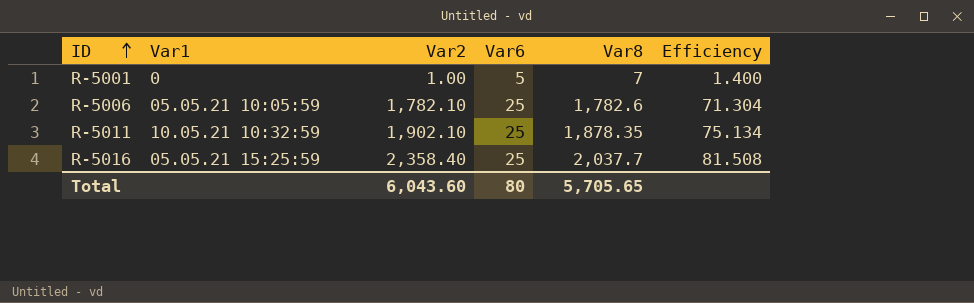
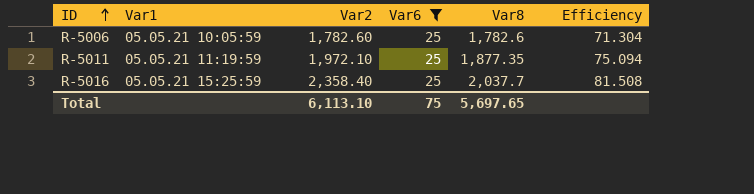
filter: none -> Var6 = 25
R-5006 | Var2: 1,782.10 -> 1,782.60
R-5011 | Var1: 10.05.21 10:32:59 -> 05.05.21 11:19:59
R-5011 | Var2: 1,902.10 -> 1,972.10
R-5011 | Var8: 1,878.35 -> 1,877.35
R-5011 | Efficiency: 75.134 -> 75.094
Total | Var2: 6,043.60 -> 6,113.10
Total | Var6: 80 -> 75
Total | Var8: 5,705.65 -> 5,697.65

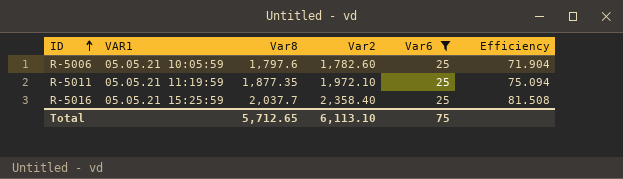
column name: Var1 -> VAR1
column Var8 | position: 5 -> 3
R-5006 | Var8: 1,782.6 -> 1,797.6
R-5006 | Efficiency: 71.304 -> 71.904
Total | Var8: 5,697.65 -> 5,712.65

